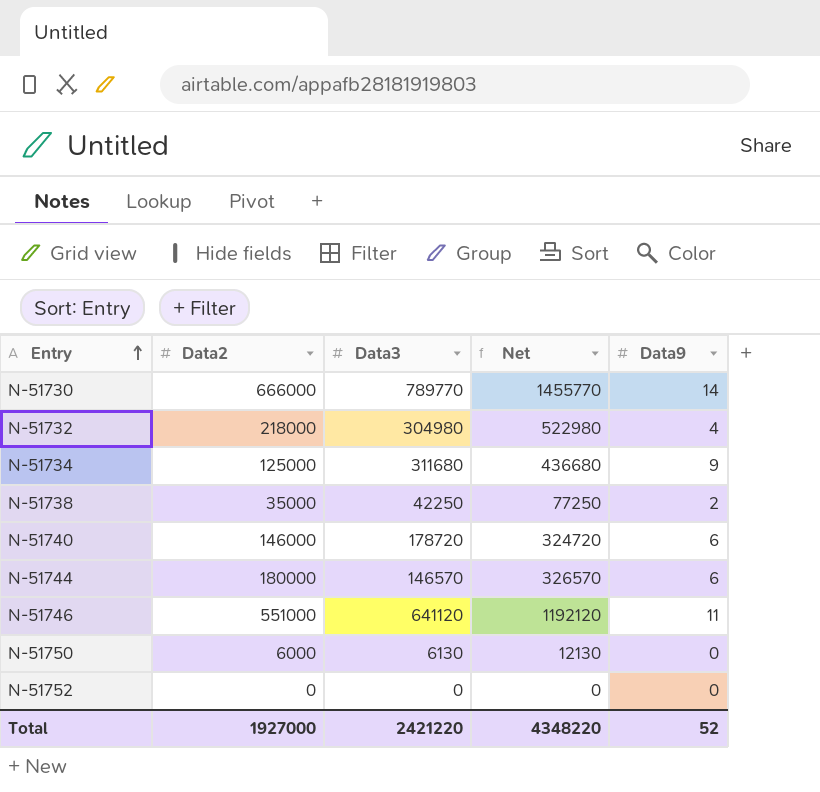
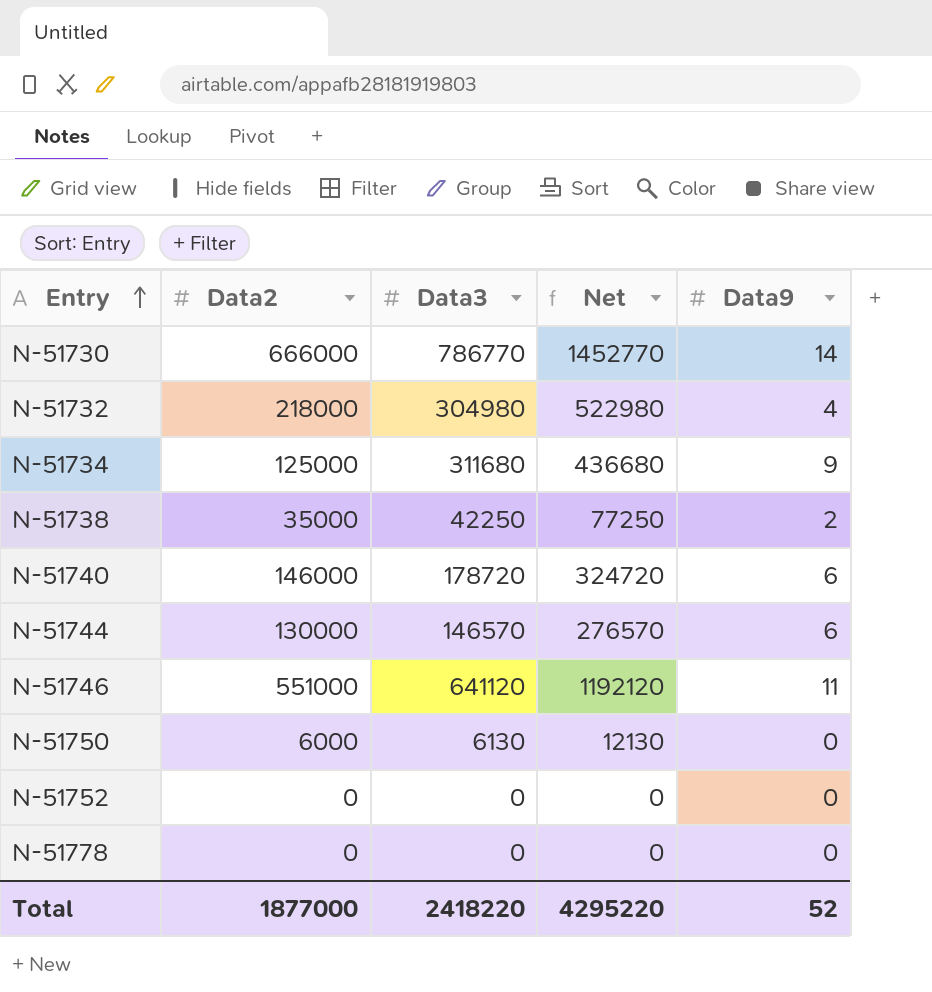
N-51730 | Data3: 789770 -> 786770
N-51730 | Net: 1455770 -> 1452770
N-51744 | Data2: 180000 -> 130000
N-51744 | Net: 326570 -> 276570
row N-51778: none -> 0 | 0 | 0 | 0
Total | Data2: 1927000 -> 1877000
Total | Data3: 2421220 -> 2418220
Total | Net: 4348220 -> 4295220

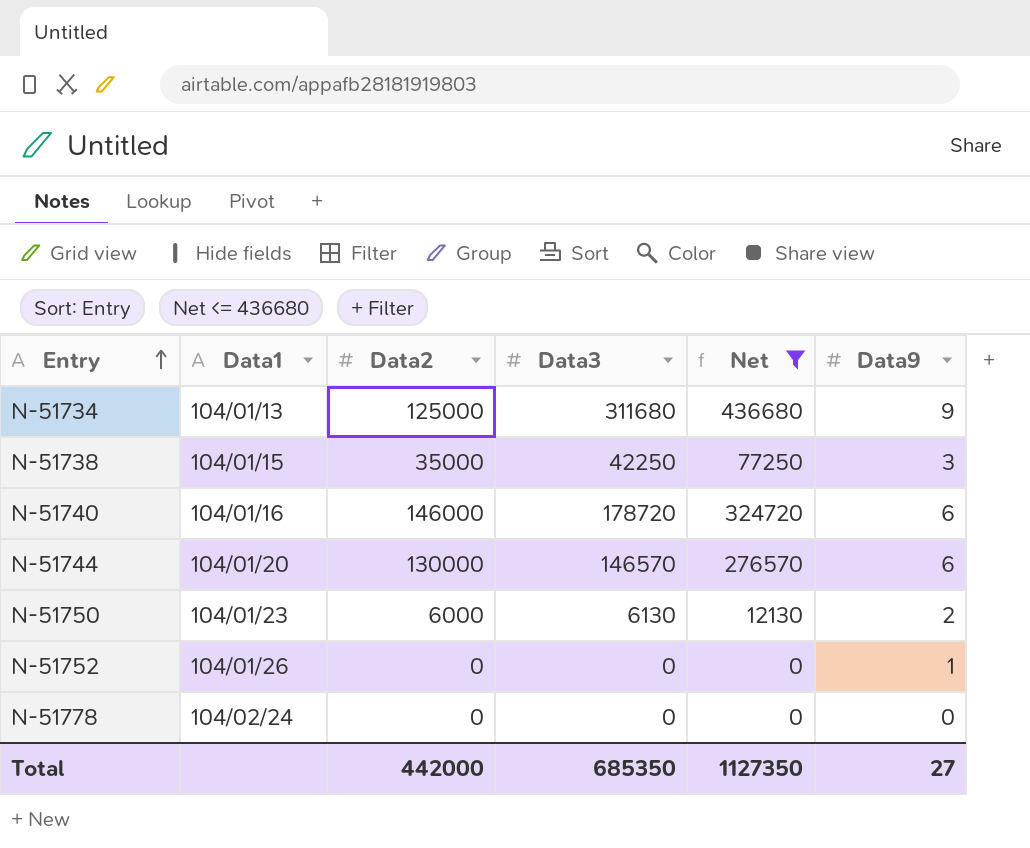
filter: none -> Net <= 436680
column Data1 | position: none -> 2
N-51738 | Data9: 2 -> 3
N-51750 | Data9: 0 -> 2
N-51752 | Data9: 0 -> 1
Total | Data2: 1877000 -> 442000
Total | Data3: 2418220 -> 685350
Total | Net: 4295220 -> 1127350
Total | Data9: 52 -> 27

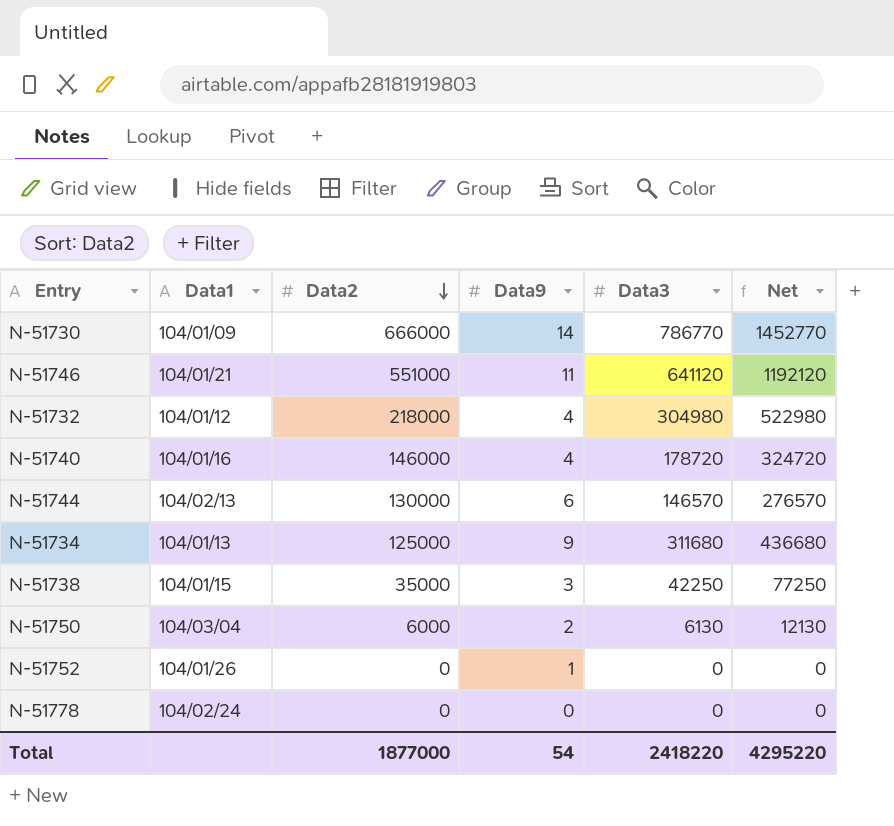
filter: Net <= 436680 -> none
row order: Entry ascending -> Data2 descending
column Data9 | position: 6 -> 4
N-51740 | Data9: 6 -> 4
N-51744 | Data1: 104/01/20 -> 104/02/13
N-51750 | Data1: 104/01/23 -> 104/03/04
Total | Data2: 442000 -> 1877000
Total | Data9: 27 -> 54
Total | Data3: 685350 -> 2418220
Total | Net: 1127350 -> 4295220

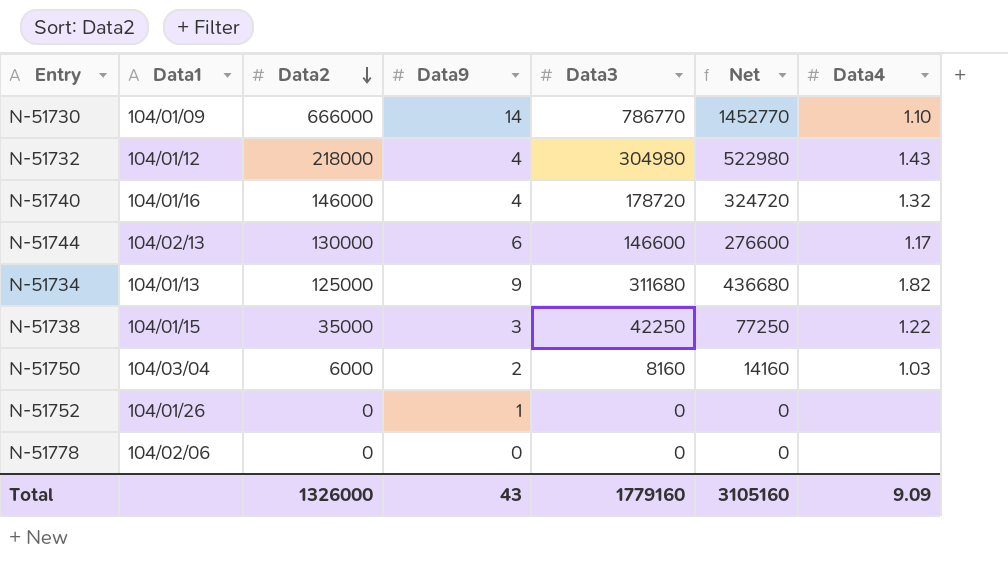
column Data4 | position: none -> 7
row N-51746: 104/01/21 | 551000 | 11 | 641120 | 1192120 -> none
N-51744 | Data3: 146570 -> 146600
N-51744 | Net: 276570 -> 276600
N-51750 | Data3: 6130 -> 8160
N-51750 | Net: 12130 -> 14160
N-51778 | Data1: 104/02/24 -> 104/02/06
Total | Data2: 1877000 -> 1326000
Total | Data9: 54 -> 43
Total | Data3: 2418220 -> 1779160
Total | Net: 4295220 -> 3105160

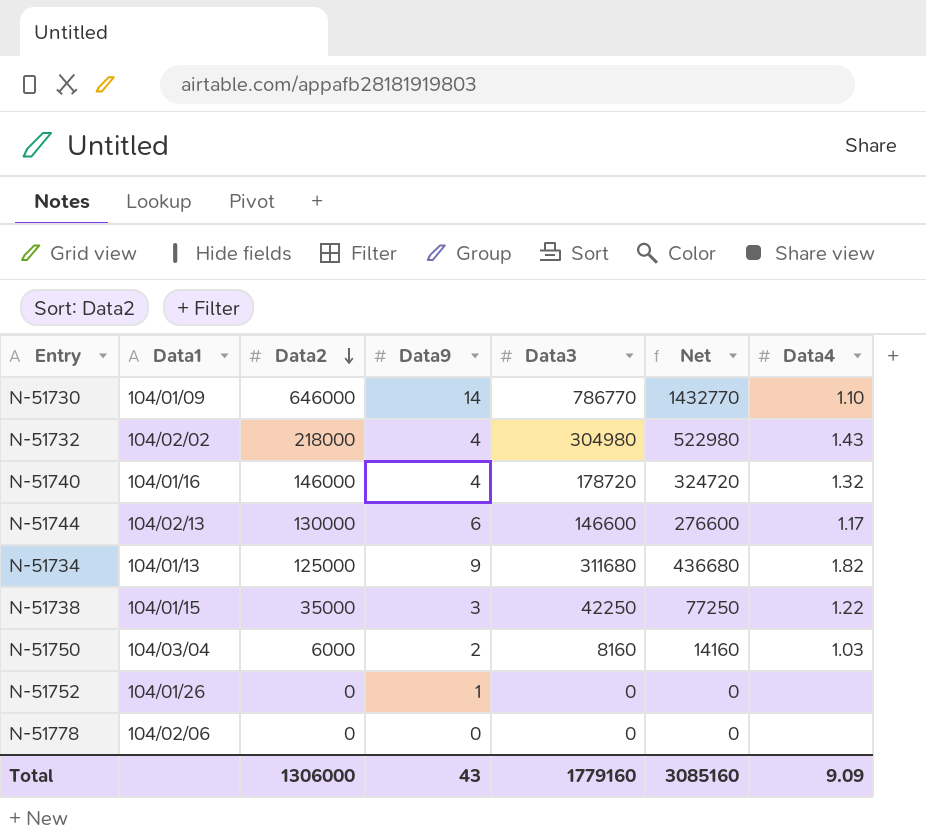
N-51730 | Data2: 666000 -> 646000
N-51730 | Net: 1452770 -> 1432770
N-51732 | Data1: 104/01/12 -> 104/02/02
Total | Data2: 1326000 -> 1306000
Total | Net: 3105160 -> 3085160

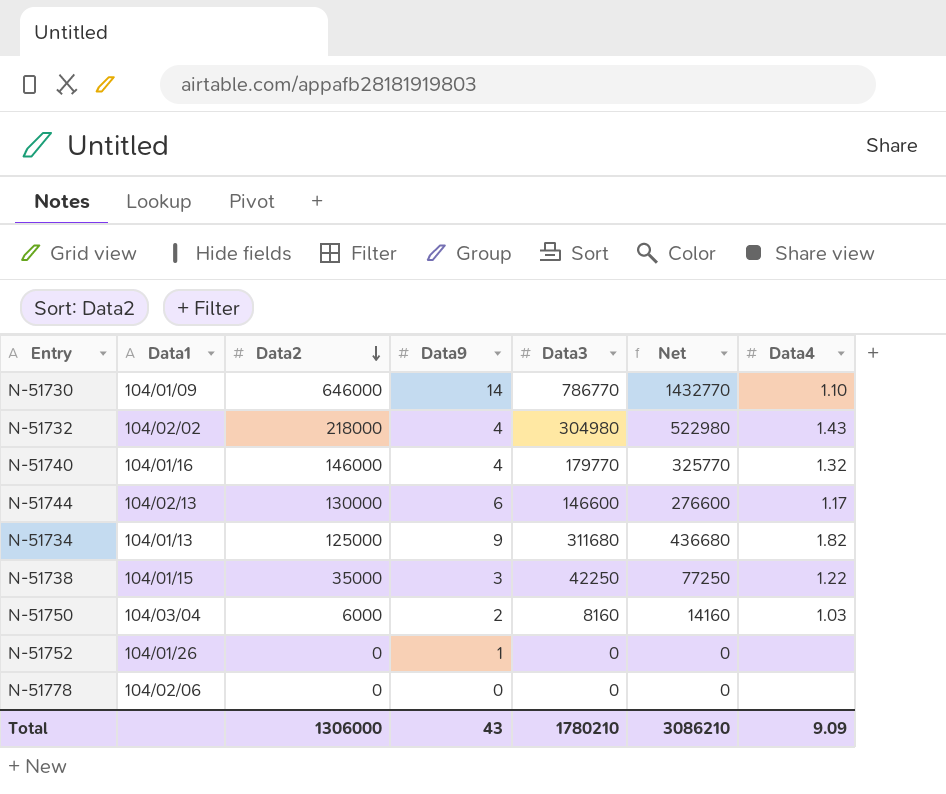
N-51740 | Data3: 178720 -> 179770
N-51740 | Net: 324720 -> 325770
Total | Data3: 1779160 -> 1780210
Total | Net: 3085160 -> 3086210

